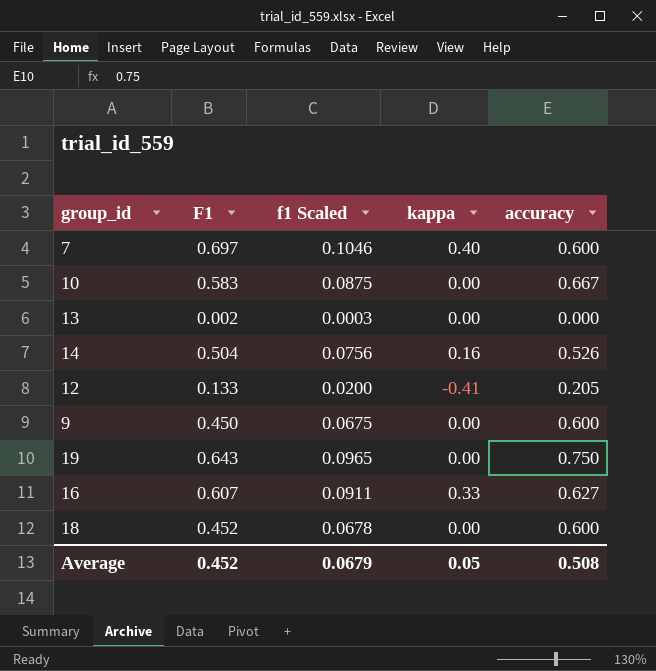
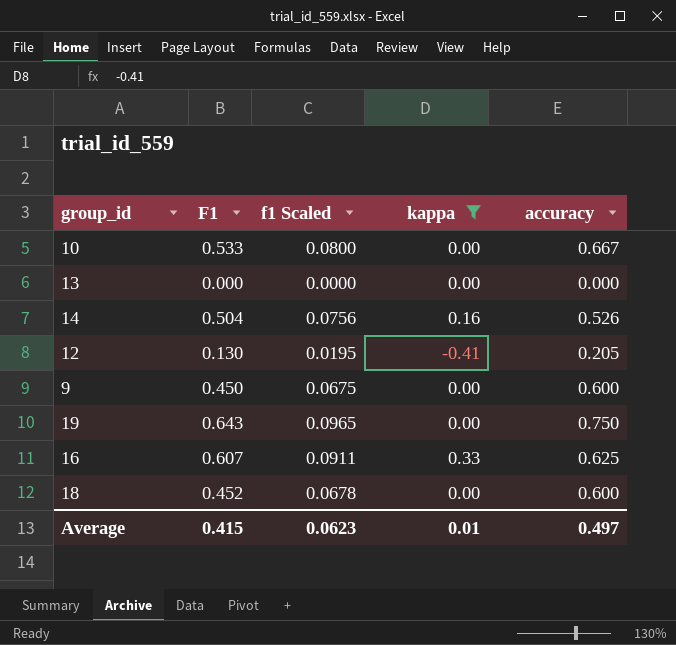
filter: none -> kappa != 0.40
10 | F1: 0.583 -> 0.533
10 | f1 Scaled: 0.0875 -> 0.0800
13 | F1: 0.002 -> 0.000
13 | f1 Scaled: 0.0003 -> 0.0000
12 | F1: 0.133 -> 0.130
12 | f1 Scaled: 0.0200 -> 0.0195
16 | accuracy: 0.627 -> 0.625
Average | F1: 0.452 -> 0.415
Average | f1 Scaled: 0.0679 -> 0.0623
Average | kappa: 0.05 -> 0.01
Average | accuracy: 0.508 -> 0.497

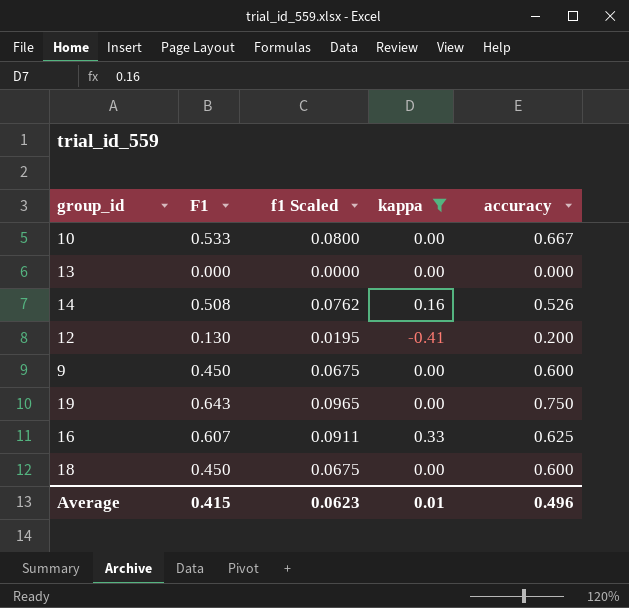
14 | F1: 0.504 -> 0.508
14 | f1 Scaled: 0.0756 -> 0.0762
12 | accuracy: 0.205 -> 0.200
18 | F1: 0.452 -> 0.450
18 | f1 Scaled: 0.0678 -> 0.0675
Average | accuracy: 0.497 -> 0.496

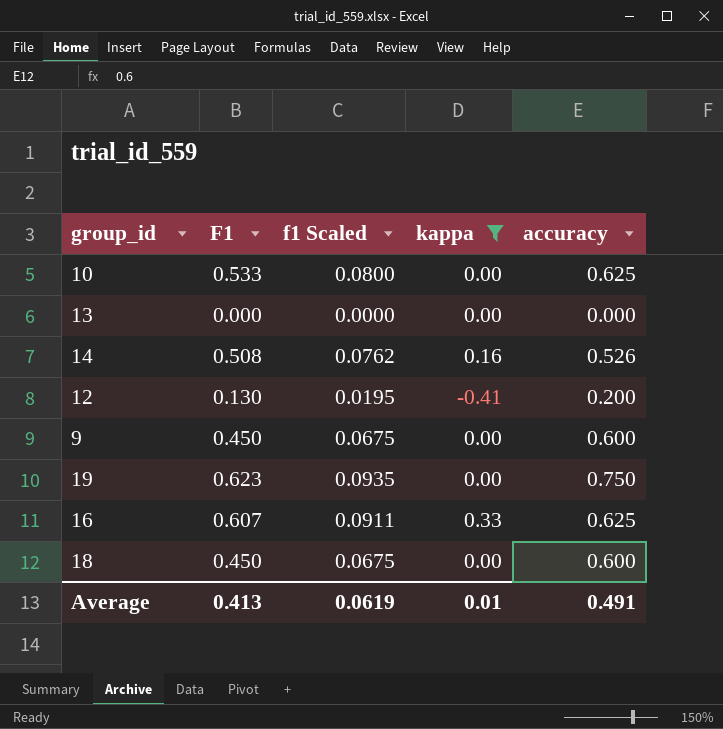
10 | accuracy: 0.667 -> 0.625
19 | F1: 0.643 -> 0.623
19 | f1 Scaled: 0.0965 -> 0.0935
Average | F1: 0.415 -> 0.413
Average | f1 Scaled: 0.0623 -> 0.0619
Average | accuracy: 0.496 -> 0.491

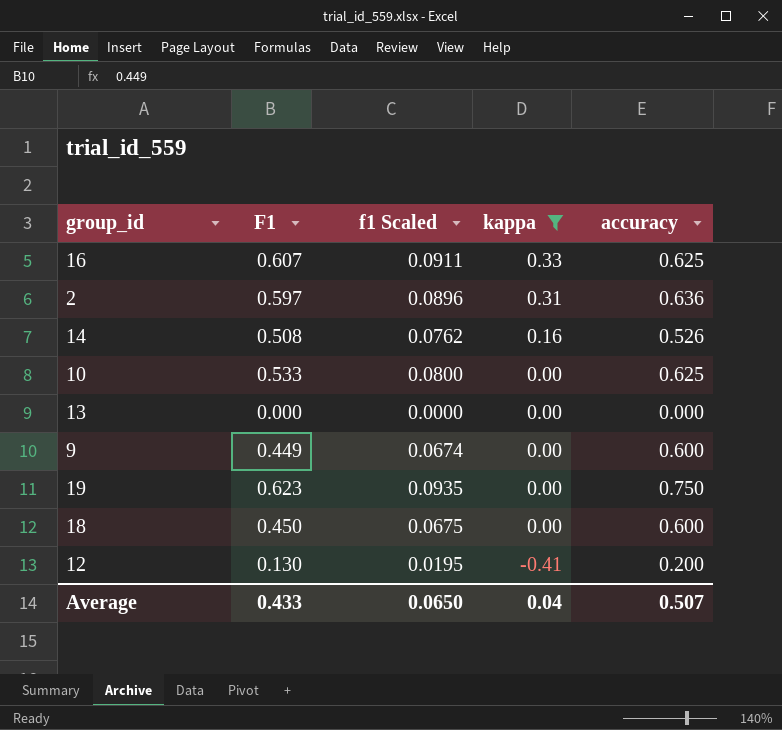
row order: none -> kappa descending
row 2: none -> 0.597 | 0.0896 | 0.31 | 0.636
9 | F1: 0.450 -> 0.449
9 | f1 Scaled: 0.0675 -> 0.0674
Average | F1: 0.413 -> 0.433
Average | f1 Scaled: 0.0619 -> 0.0650
Average | kappa: 0.01 -> 0.04
Average | accuracy: 0.491 -> 0.507

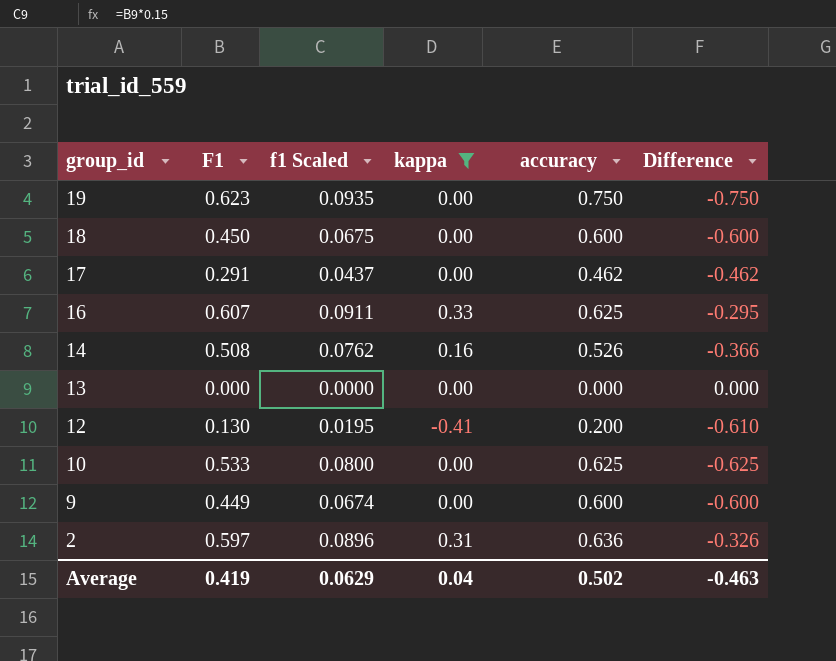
row order: kappa descending -> group_id descending
column Difference | formula: none -> [kappa] - [accuracy]
row 17: none -> 0.291 | 0.0437 | 0.00 | 0.462 | -0.462
Average | F1: 0.433 -> 0.419
Average | f1 Scaled: 0.0650 -> 0.0629
Average | accuracy: 0.507 -> 0.502

